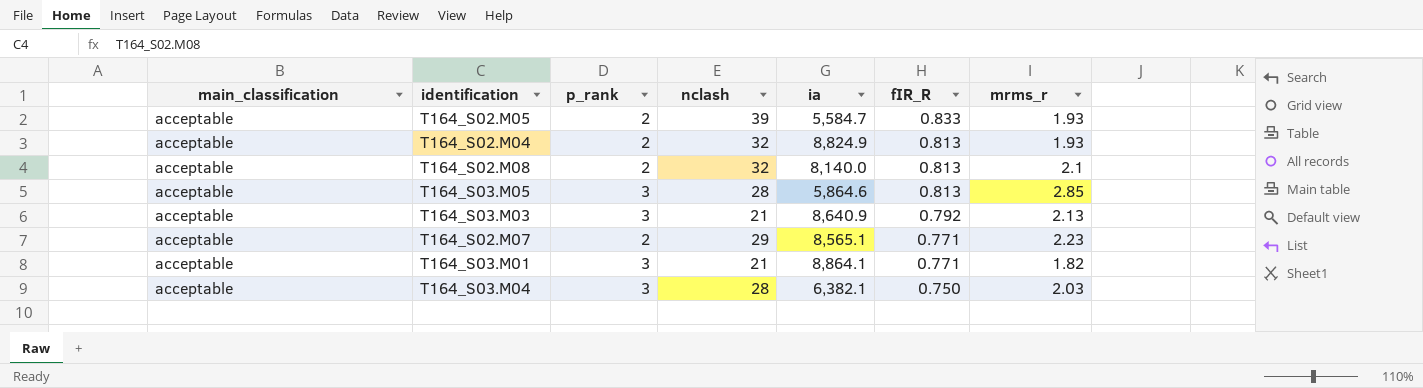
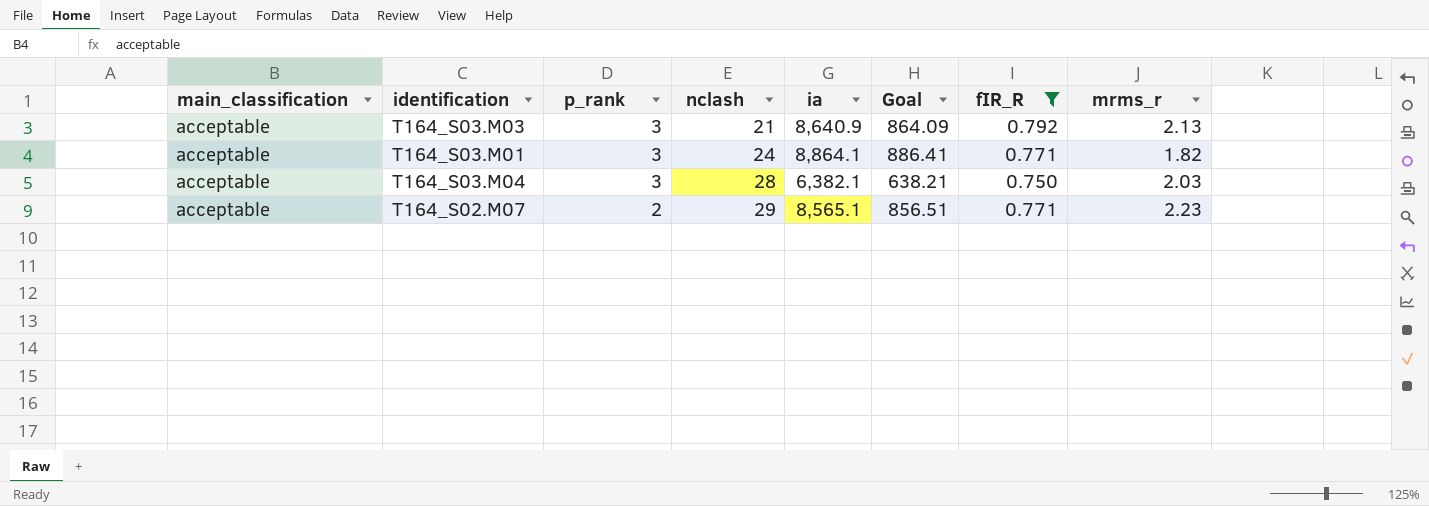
filter: none -> fIR_R <= 0.792
row order: fIR_R descending -> p_rank descending
column Goal | formula: none -> [ia] * 0.1
T164_S03.M01 | nclash: 21 -> 24

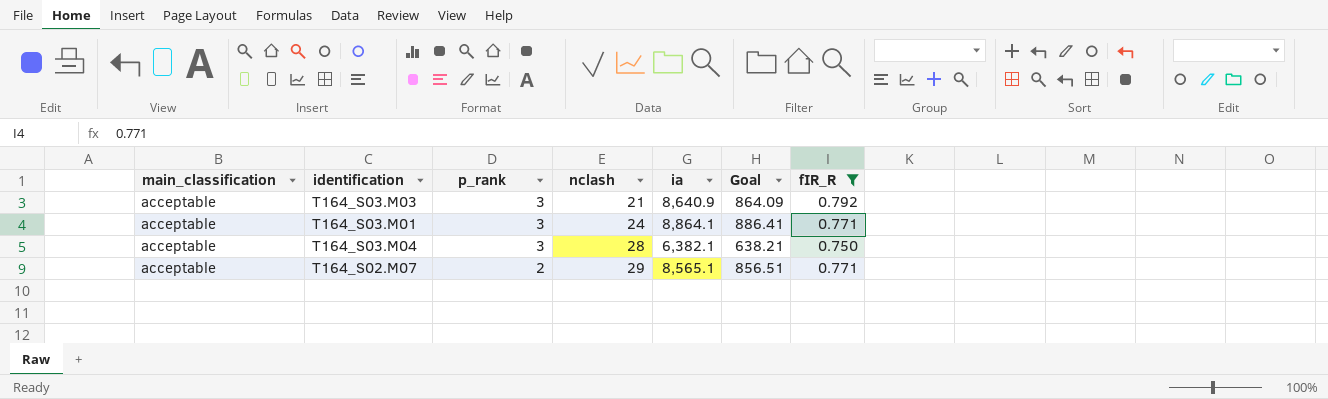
column mrms_r | position: 8 -> none

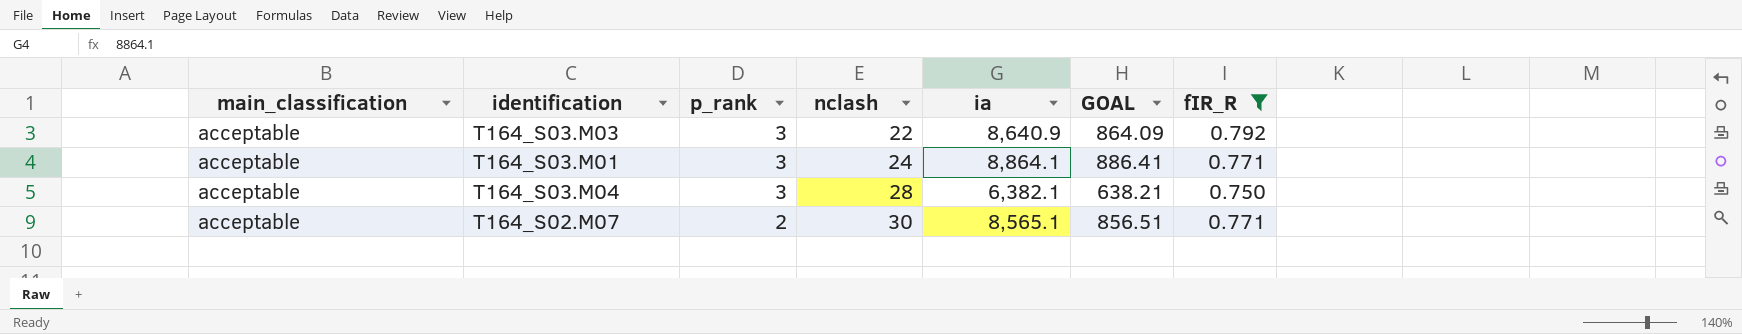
column name: Goal -> GOAL
T164_S03.M03 | nclash: 21 -> 22
T164_S02.M07 | nclash: 29 -> 30

